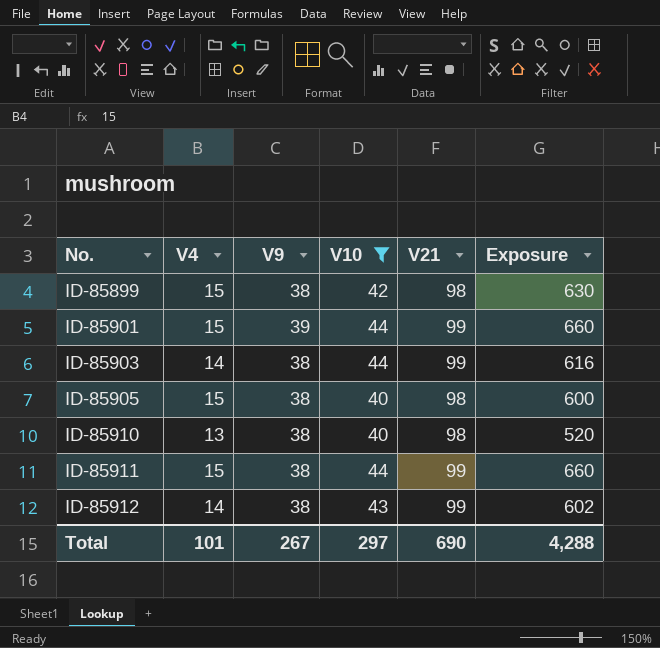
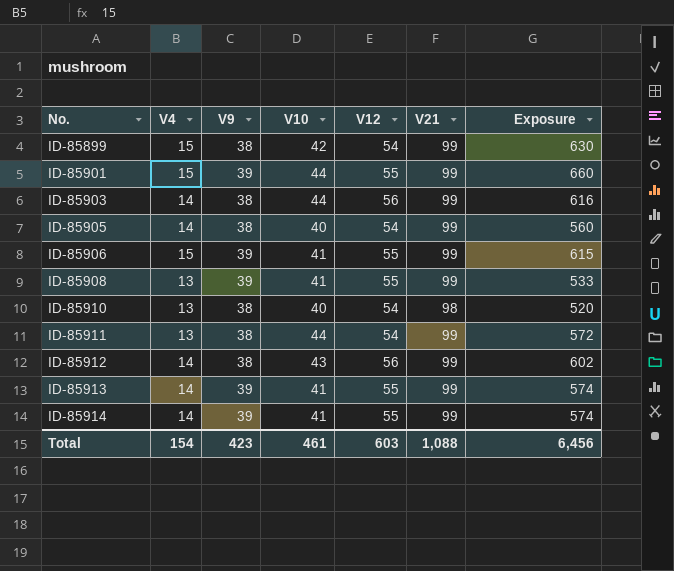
filter: V10 != 41 -> none
column V12 | position: none -> 5
ID-85899 | V21: 98 -> 99
ID-85905 | V4: 15 -> 14
ID-85905 | V21: 98 -> 99
ID-85905 | Exposure: 600 -> 560
ID-85911 | V4: 15 -> 13
ID-85911 | Exposure: 660 -> 572
Total | V4: 101 -> 154
Total | V9: 267 -> 423
Total | V10: 297 -> 461
Total | V21: 690 -> 1,088
Total | Exposure: 4,288 -> 6,456

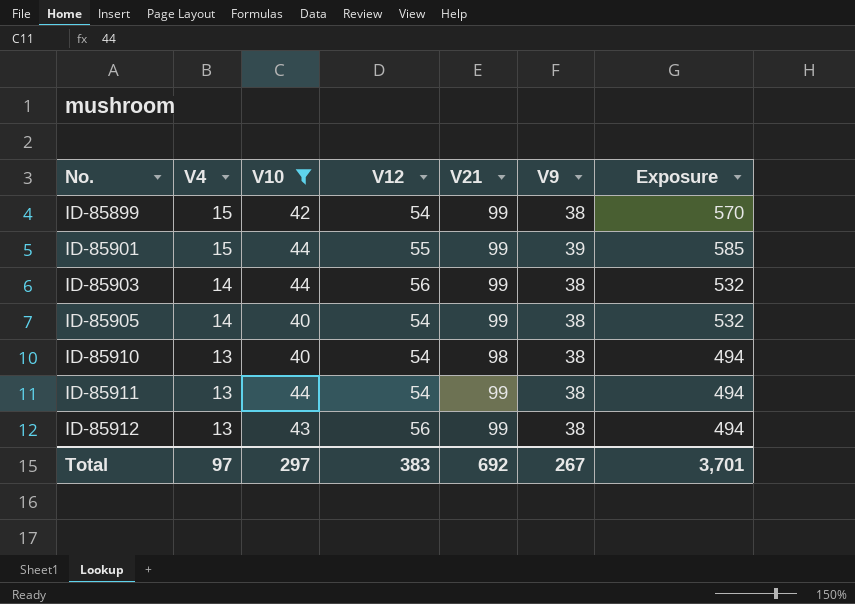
filter: none -> V10 != 41
column V9 | position: 3 -> 6
column Exposure | formula: [V4] * [V10] -> [V4] * [V9]
ID-85912 | V4: 14 -> 13
Total | V4: 154 -> 97
Total | V10: 461 -> 297
Total | V12: 603 -> 383
Total | V21: 1,088 -> 692
Total | V9: 423 -> 267
Total | Exposure: 6,456 -> 3,701

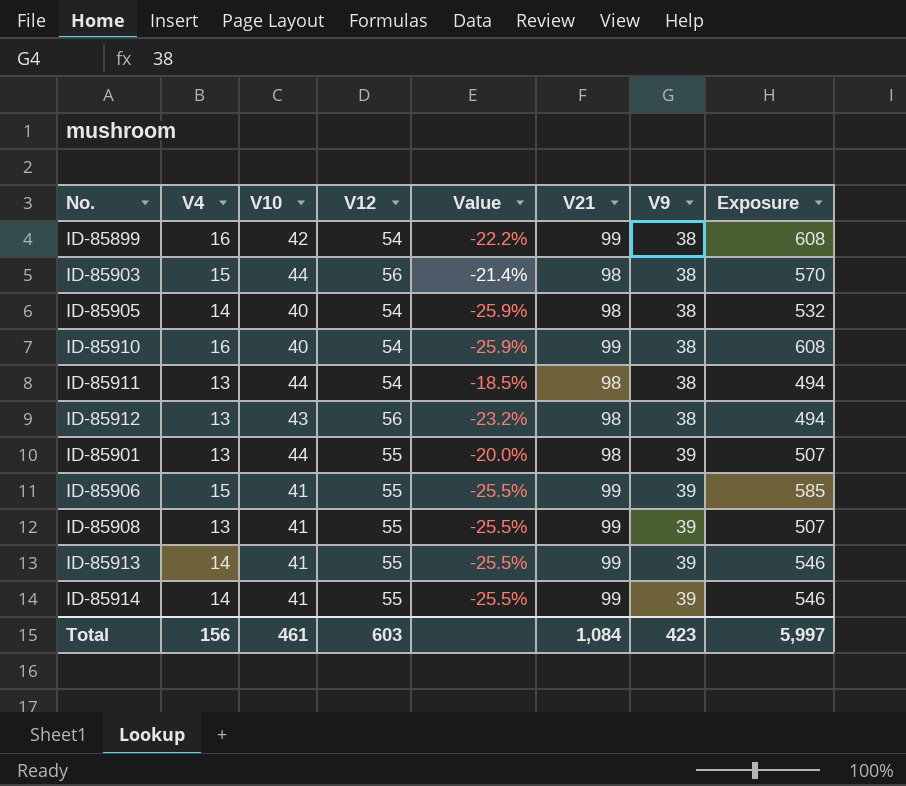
filter: V10 != 41 -> none
row order: No. ascending -> V9 ascending
column Value | formula: none -> ([V10] - [V12]) / [V12]
ID-85899 | V4: 15 -> 16
ID-85899 | Exposure: 570 -> 608
ID-85903 | V4: 14 -> 15
ID-85903 | V21: 99 -> 98
ID-85903 | Exposure: 532 -> 570
ID-85905 | V21: 99 -> 98
ID-85910 | V4: 13 -> 16
ID-85910 | V21: 98 -> 99
ID-85910 | Exposure: 494 -> 608
ID-85911 | V21: 99 -> 98
ID-85912 | V21: 99 -> 98
ID-85901 | V4: 15 -> 13
ID-85901 | V21: 99 -> 98
ID-85901 | Exposure: 585 -> 507
Total | V4: 97 -> 156
Total | V10: 297 -> 461
Total | V12: 383 -> 603
Total | V21: 692 -> 1,084
Total | V9: 267 -> 423
Total | Exposure: 3,701 -> 5,997

